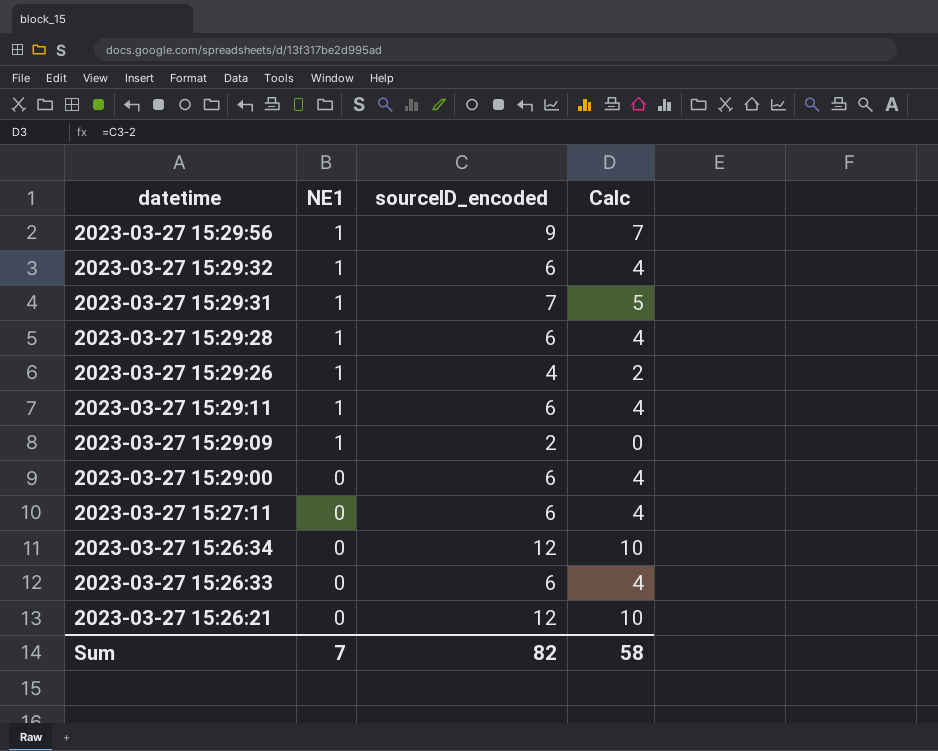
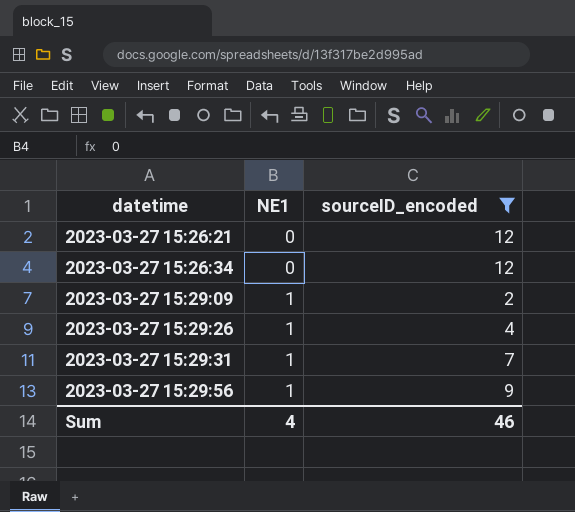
filter: none -> sourceID_encoded != 6
row order: datetime descending -> datetime ascending
column Calc | formula: [sourceID_encoded] - 2 -> none
Sum | NE1: 7 -> 4
Sum | sourceID_encoded: 82 -> 46

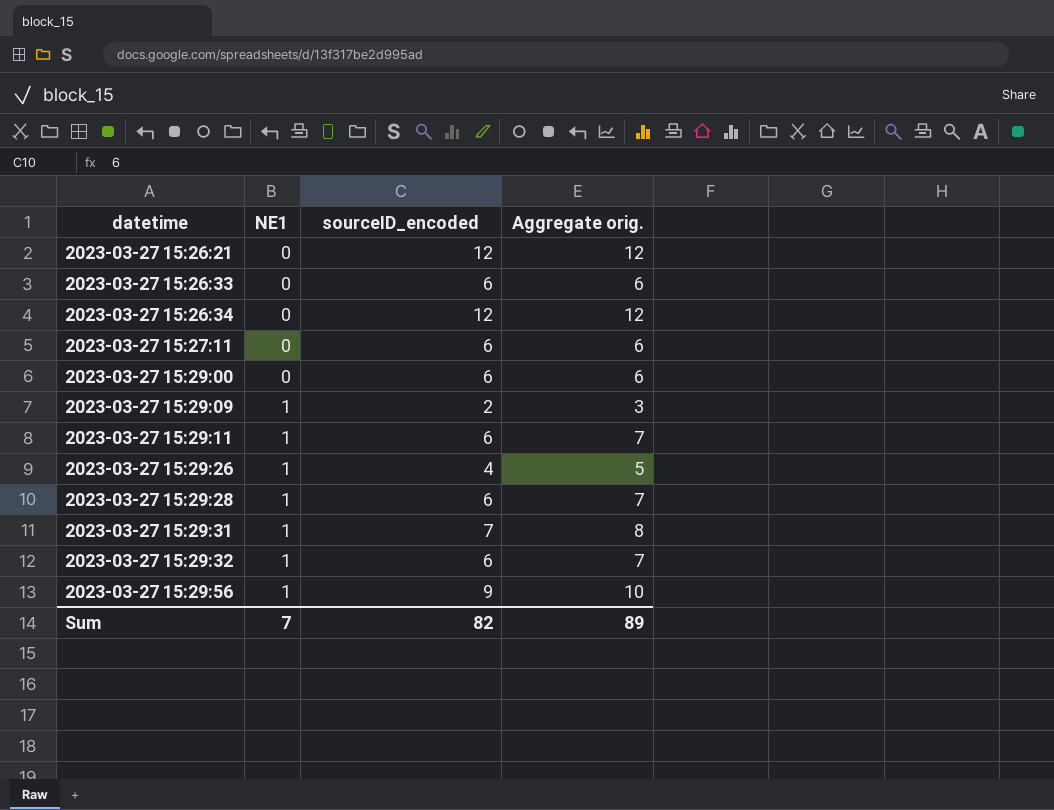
filter: sourceID_encoded != 6 -> none
column Aggregate orig. | formula: none -> [NE1] + [sourceID_encoded]
Sum | NE1: 4 -> 7
Sum | sourceID_encoded: 46 -> 82

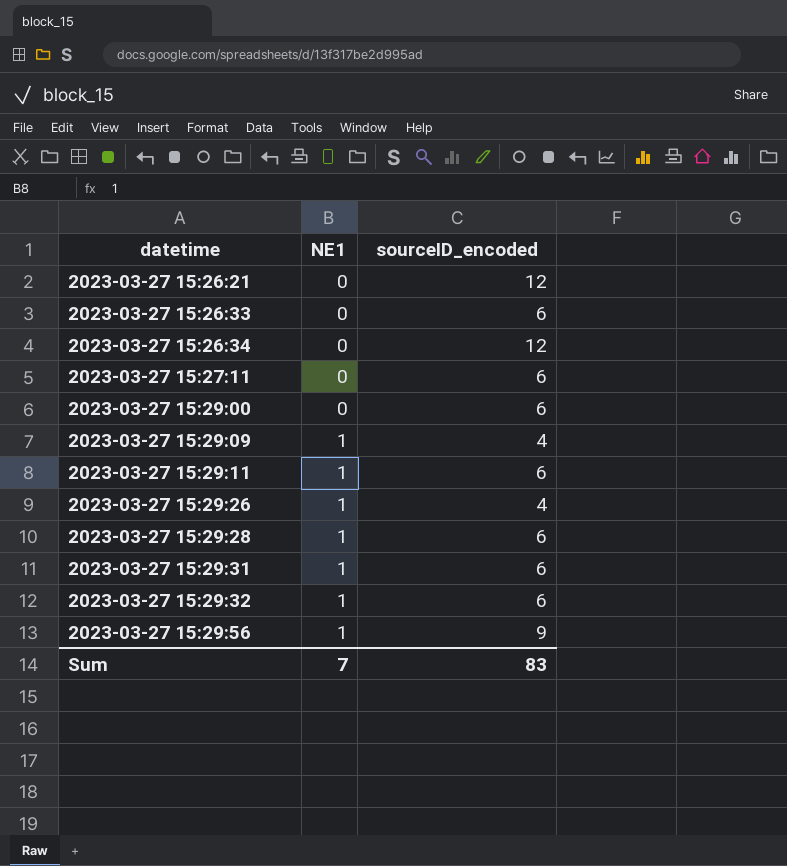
column Aggregate orig. | formula: [NE1] + [sourceID_encoded] -> none
2023-03-27 15:29:09 | sourceID_encoded: 2 -> 4
2023-03-27 15:29:31 | sourceID_encoded: 7 -> 6
Sum | sourceID_encoded: 82 -> 83

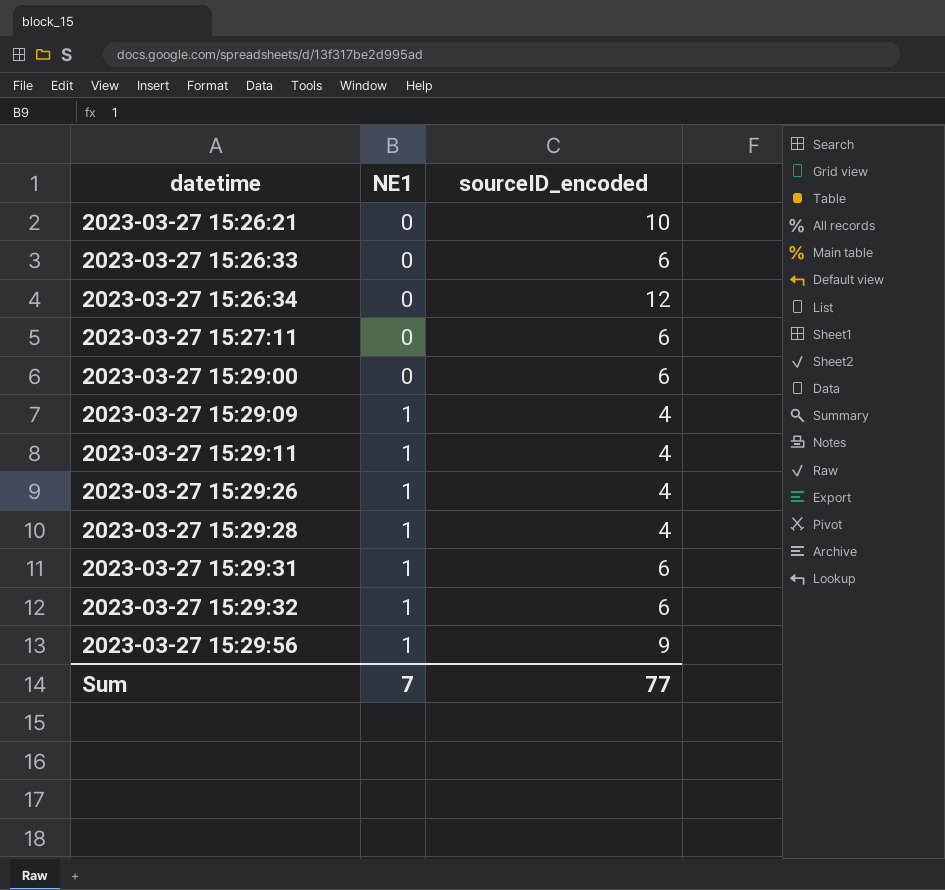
2023-03-27 15:26:21 | sourceID_encoded: 12 -> 10
2023-03-27 15:29:11 | sourceID_encoded: 6 -> 4
2023-03-27 15:29:28 | sourceID_encoded: 6 -> 4
Sum | sourceID_encoded: 83 -> 77

